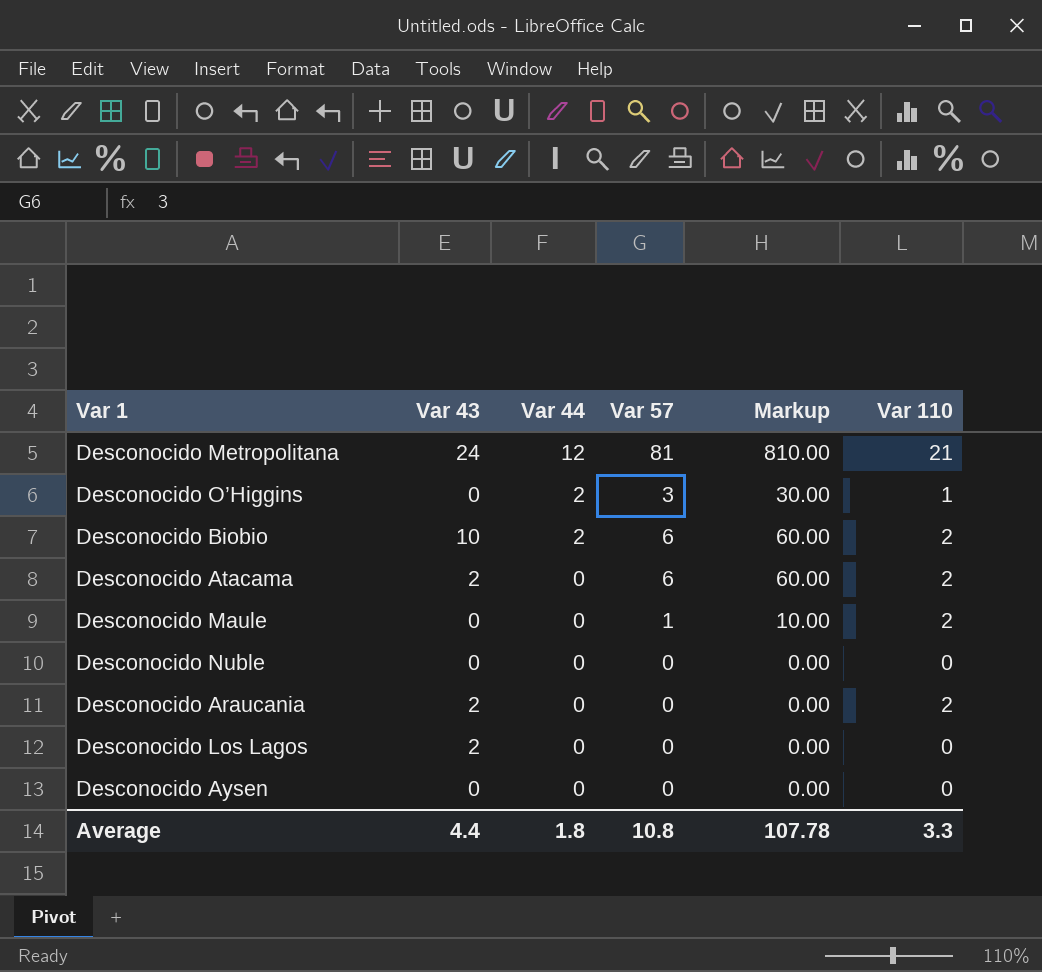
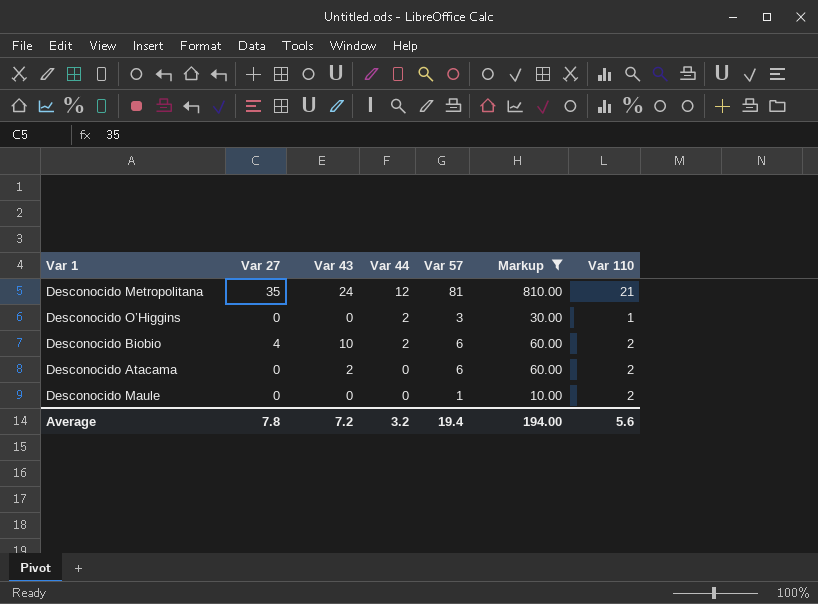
filter: none -> Markup != 0.00
column Var 27 | position: none -> 2
Average | Var 43: 4.4 -> 7.2
Average | Var 44: 1.8 -> 3.2
Average | Var 57: 10.8 -> 19.4
Average | Markup: 107.78 -> 194.00
Average | Var 110: 3.3 -> 5.6

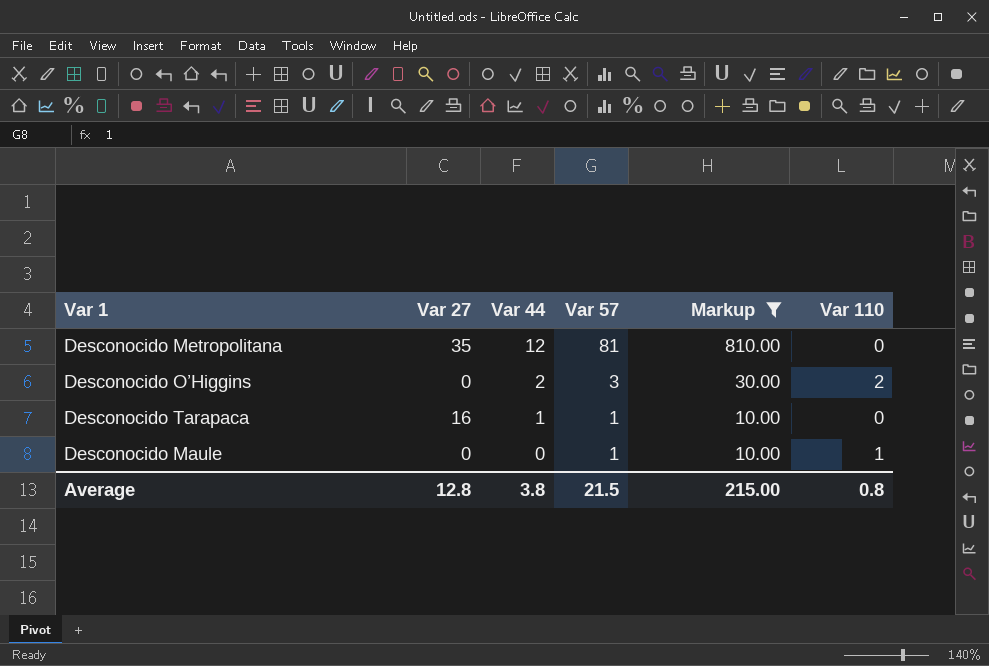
column Var 43 | position: 3 -> none
row Desconocido Biobio: 4 | 10 | 2 | 6 | 60.00 | 2 -> none
row Desconocido Atacama: 0 | 2 | 0 | 6 | 60.00 | 2 -> none
Desconocido Metropolitana | Var 110: 21 -> 0
Desconocido O’Higgins | Var 110: 1 -> 2
row Desconocido Tarapaca: none -> 16 | 1 | 1 | 10.00 | 0
Desconocido Maule | Var 110: 2 -> 1
Average | Var 27: 7.8 -> 12.8
Average | Var 44: 3.2 -> 3.8
Average | Var 57: 19.4 -> 21.5
Average | Markup: 194.00 -> 215.00
Average | Var 110: 5.6 -> 0.8

